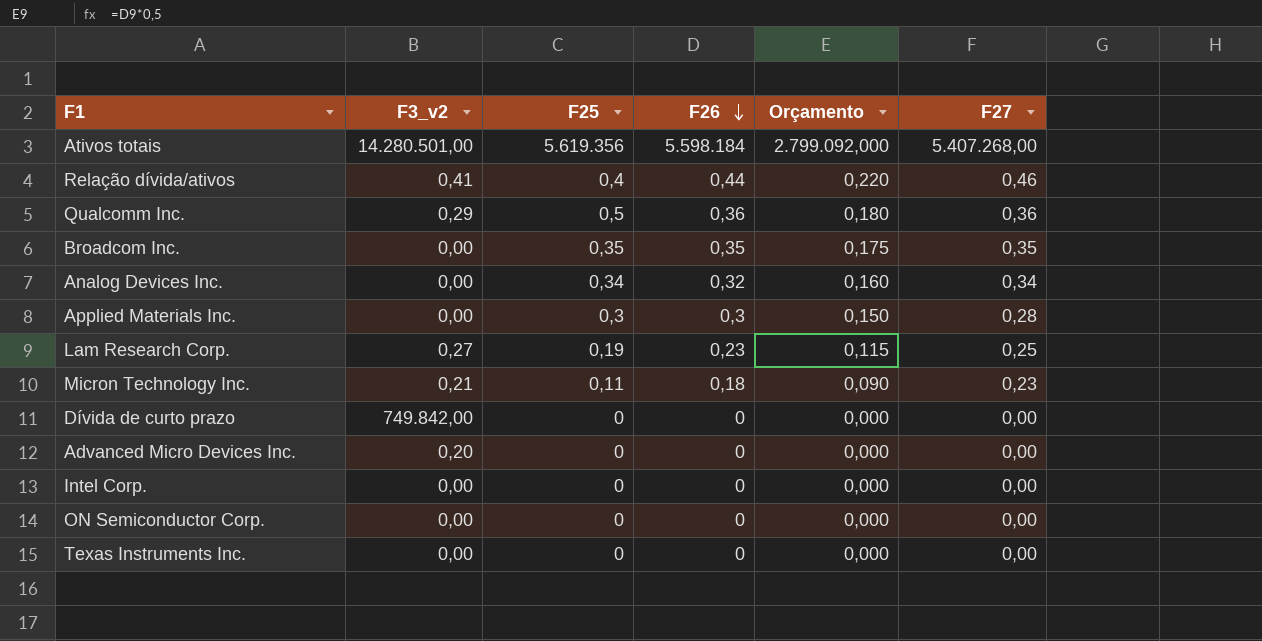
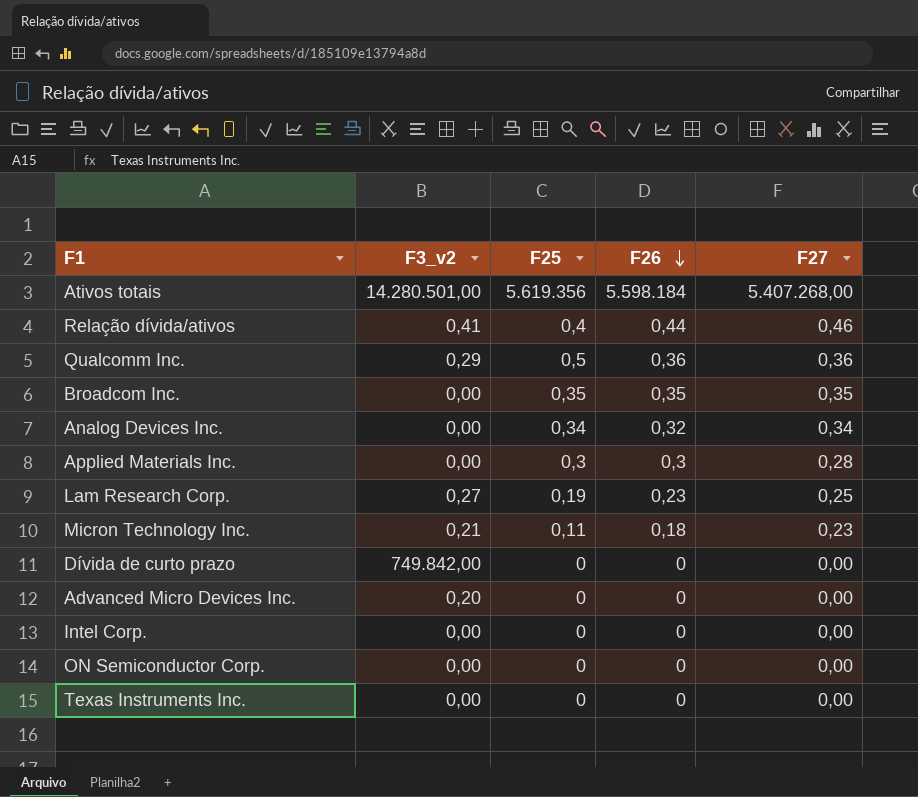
column Orçamento | formula: [F26] * 0,5 -> none

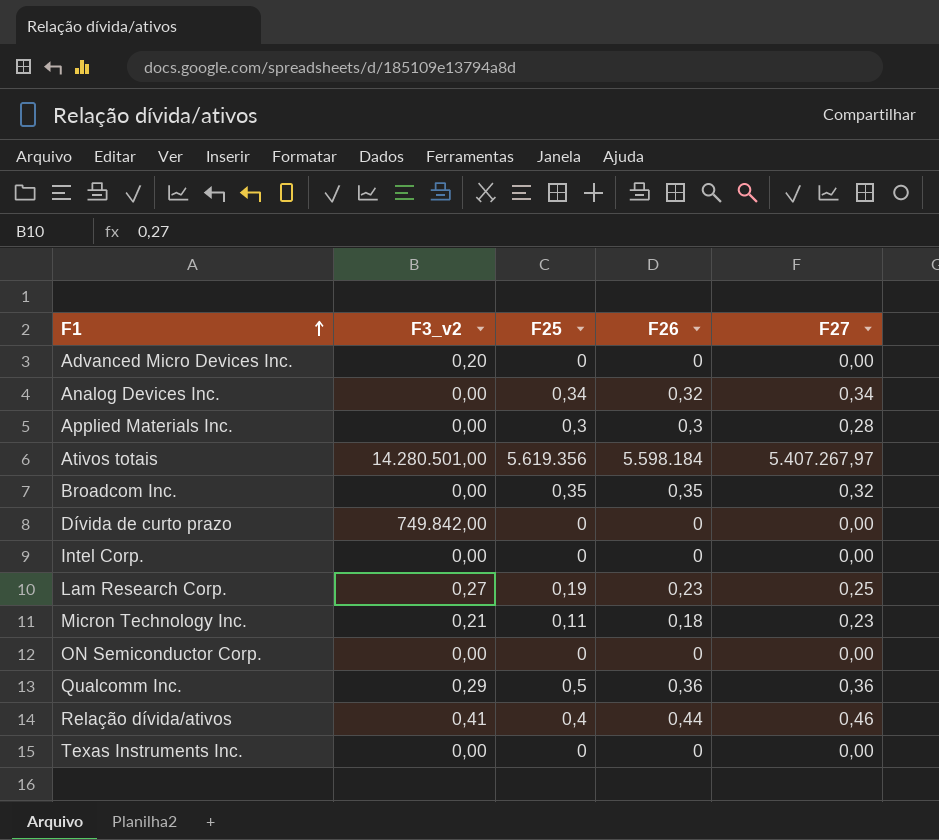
row order: F26 descending -> F1 ascending
Ativos totais | F27: 5.407.268,00 -> 5.407.267,97
Broadcom Inc. | F27: 0,35 -> 0,32

